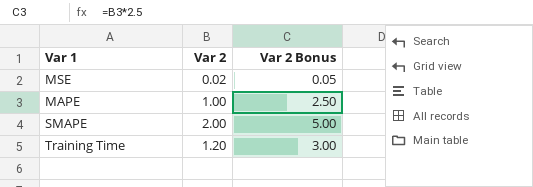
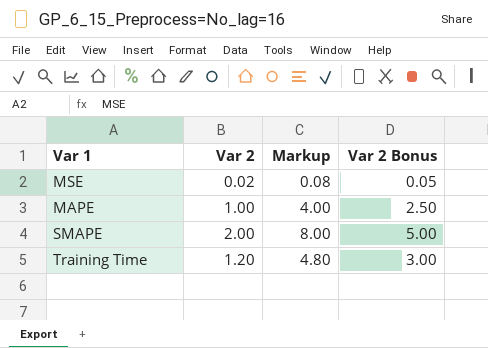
column Markup | formula: none -> [Var 2] * 4

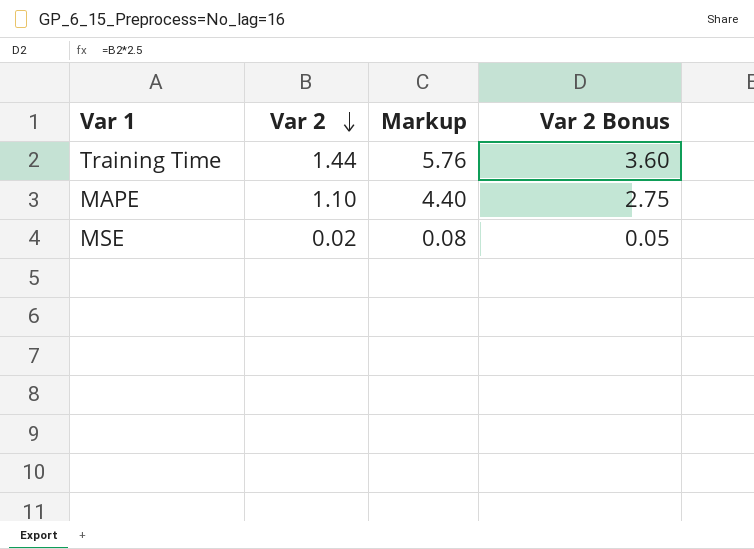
row order: none -> Var 2 descending
row SMAPE: 2.00 | 8.00 | 5.00 -> none
Training Time | Var 2: 1.20 -> 1.44
Training Time | Markup: 4.80 -> 5.76
Training Time | Var 2 Bonus: 3.00 -> 3.60
MAPE | Var 2: 1.00 -> 1.10
MAPE | Markup: 4.00 -> 4.40
MAPE | Var 2 Bonus: 2.50 -> 2.75

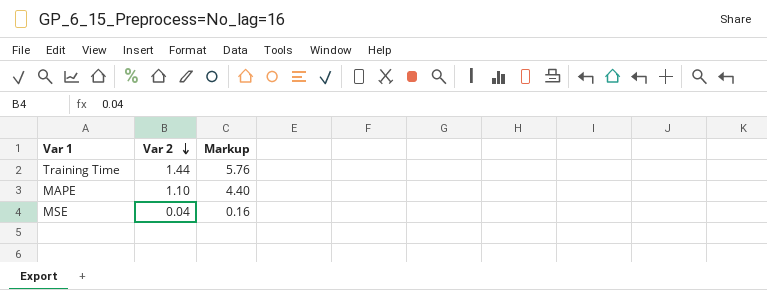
column Var 2 Bonus | formula: [Var 2] * 2.5 -> none
MSE | Var 2: 0.02 -> 0.04
MSE | Markup: 0.08 -> 0.16

